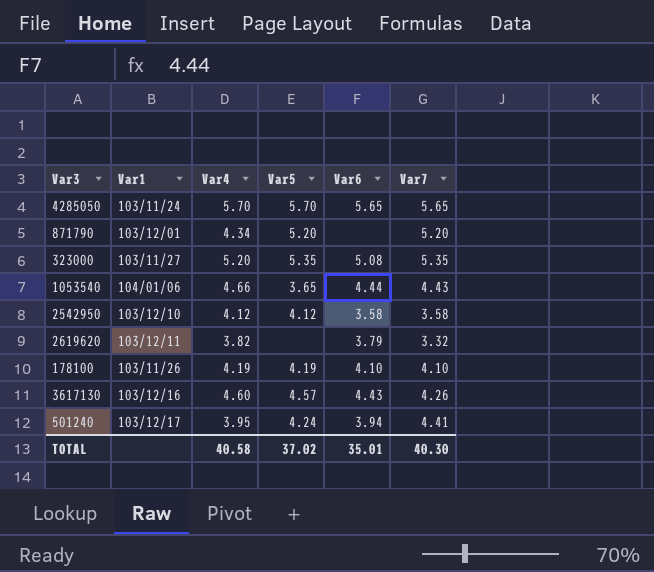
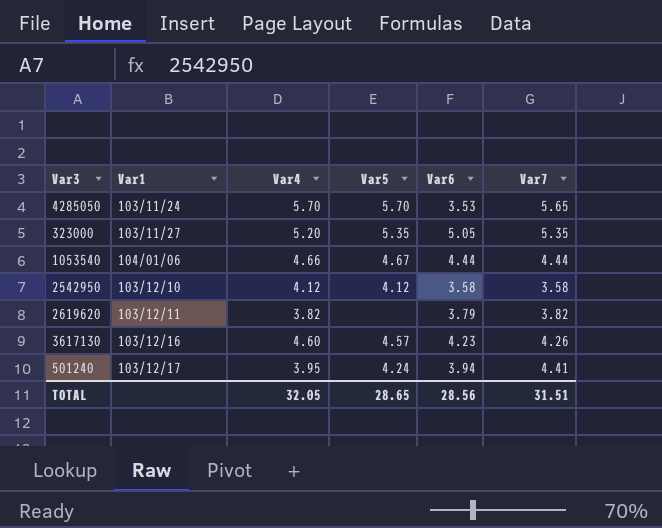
row 871790: 103/12/01 | 4.34 | 5.20 | none | 5.20 -> none
row 178100: 103/11/26 | 4.19 | 4.19 | 4.10 | 4.10 -> none
4285050 | Var6: 5.65 -> 3.53
323000 | Var6: 5.08 -> 5.05
1053540 | Var5: 3.65 -> 4.67
1053540 | Var7: 4.43 -> 4.44
2619620 | Var7: 3.32 -> 3.82
3617130 | Var6: 4.43 -> 4.23
TOTAL | Var4: 40.58 -> 32.05
TOTAL | Var5: 37.02 -> 28.65
TOTAL | Var6: 35.01 -> 28.56
TOTAL | Var7: 40.30 -> 31.51

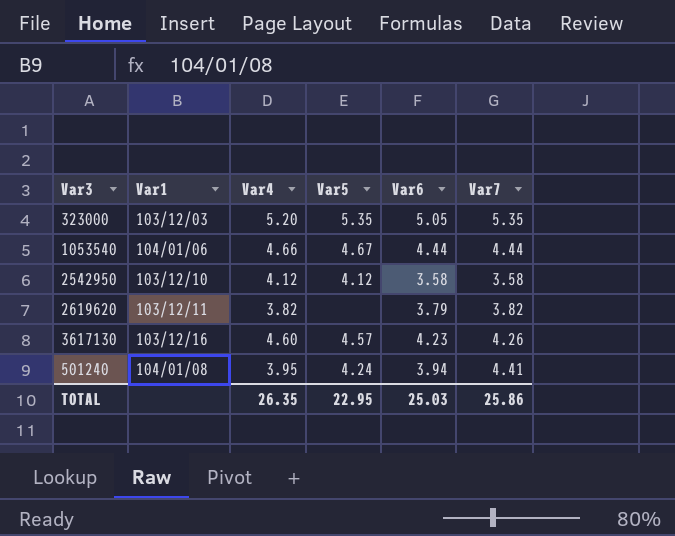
row 4285050: 103/11/24 | 5.70 | 5.70 | 3.53 | 5.65 -> none
323000 | Var1: 103/11/27 -> 103/12/03
501240 | Var1: 103/12/17 -> 104/01/08
TOTAL | Var4: 32.05 -> 26.35
TOTAL | Var5: 28.65 -> 22.95
TOTAL | Var6: 28.56 -> 25.03
TOTAL | Var7: 31.51 -> 25.86

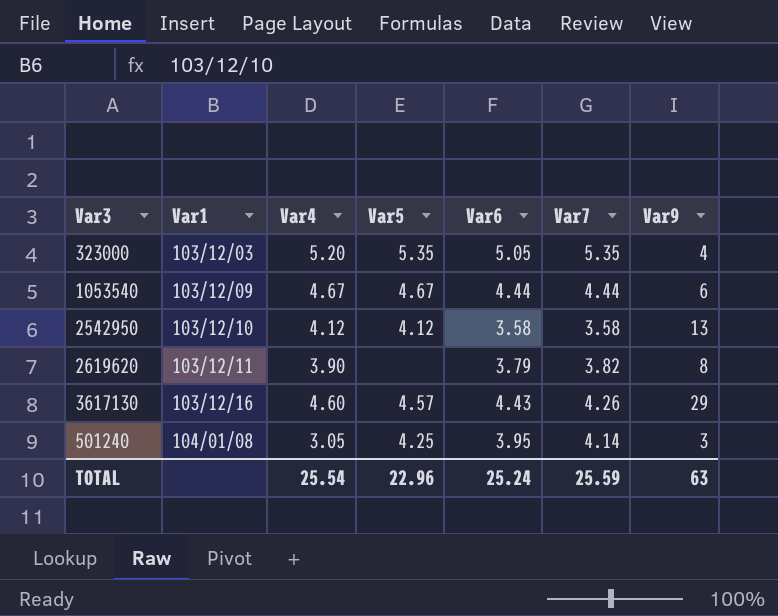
column Var9 | position: none -> 7
1053540 | Var1: 104/01/06 -> 103/12/09
1053540 | Var4: 4.66 -> 4.67
2619620 | Var4: 3.82 -> 3.90
3617130 | Var6: 4.23 -> 4.43
501240 | Var4: 3.95 -> 3.05
501240 | Var5: 4.24 -> 4.25
501240 | Var6: 3.94 -> 3.95
501240 | Var7: 4.41 -> 4.14
TOTAL | Var4: 26.35 -> 25.54
TOTAL | Var5: 22.95 -> 22.96
TOTAL | Var6: 25.03 -> 25.24
TOTAL | Var7: 25.86 -> 25.59

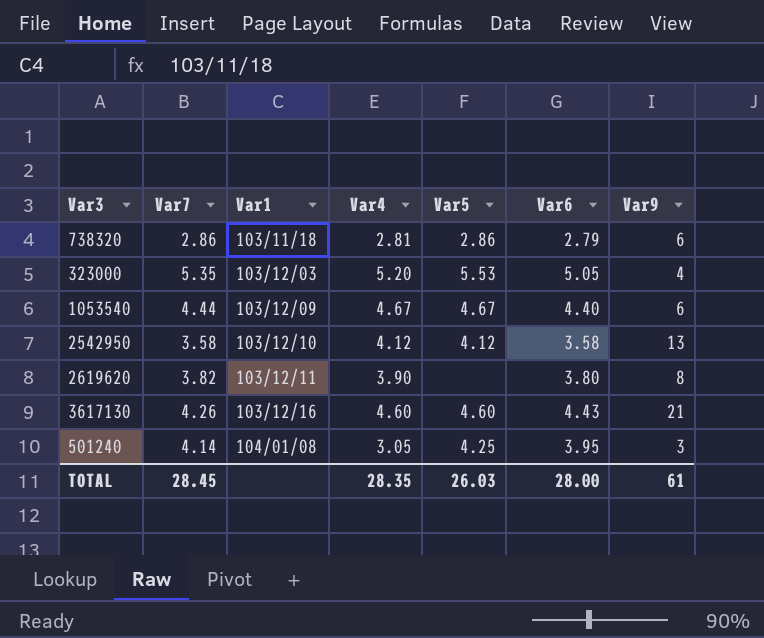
column Var7 | position: 6 -> 2
row 738320: none -> 2.86 | 103/11/18 | 2.81 | 2.86 | 2.79 | 6
323000 | Var5: 5.35 -> 5.53
1053540 | Var6: 4.44 -> 4.40
2619620 | Var6: 3.79 -> 3.80
3617130 | Var5: 4.57 -> 4.60
3617130 | Var9: 29 -> 21
TOTAL | Var7: 25.59 -> 28.45
TOTAL | Var4: 25.54 -> 28.35
TOTAL | Var5: 22.96 -> 26.03
TOTAL | Var6: 25.24 -> 28.00
TOTAL | Var9: 63 -> 61

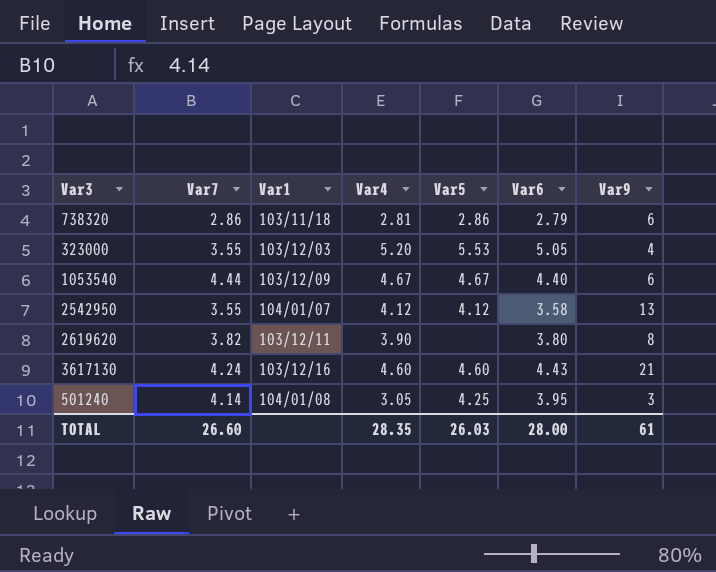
323000 | Var7: 5.35 -> 3.55
2542950 | Var7: 3.58 -> 3.55
2542950 | Var1: 103/12/10 -> 104/01/07
3617130 | Var7: 4.26 -> 4.24
TOTAL | Var7: 28.45 -> 26.60

